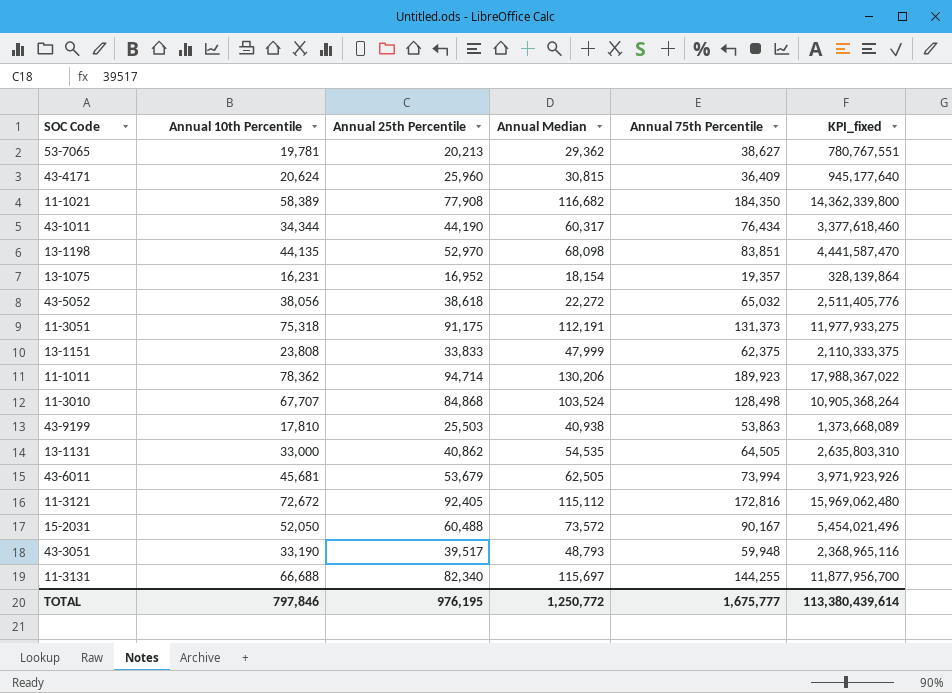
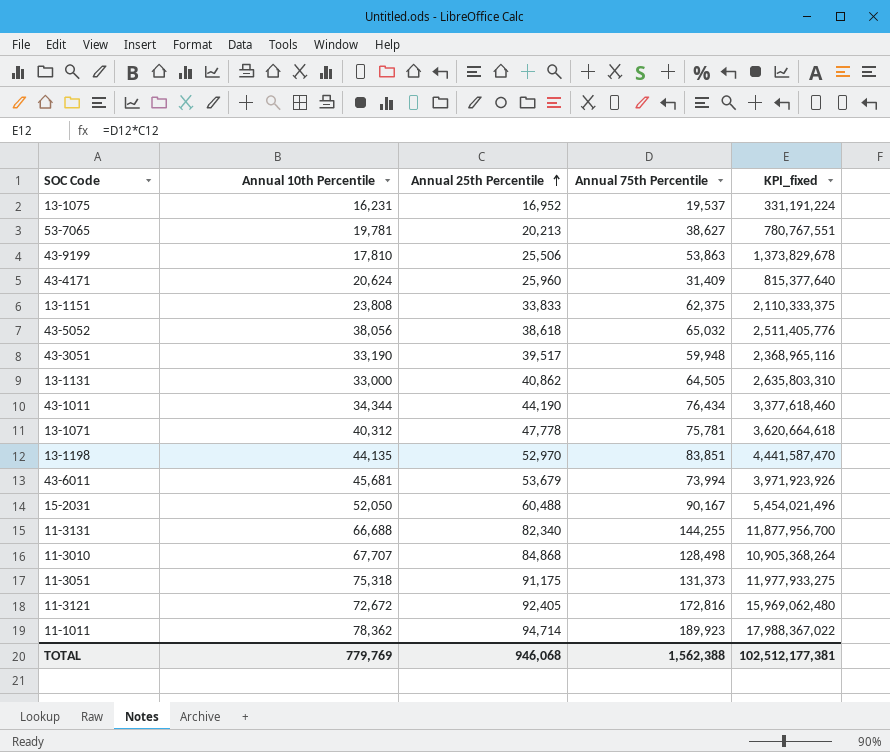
row order: none -> Annual 25th Percentile ascending
column Annual Median | position: 4 -> none
row 11-1021: 58,389 | 77,908 | 116,682 | 184,350 | 14,362,339,800 -> none
13-1075 | Annual 75th Percentile: 19,357 -> 19,537
13-1075 | KPI_fixed: 328,139,864 -> 331,191,224
43-9199 | Annual 25th Percentile: 25,503 -> 25,506
43-9199 | KPI_fixed: 1,373,668,089 -> 1,373,829,678
43-4171 | Annual 75th Percentile: 36,409 -> 31,409
43-4171 | KPI_fixed: 945,177,640 -> 815,377,640
row 13-1071: none -> 40,312 | 47,778 | 75,781 | 3,620,664,618
TOTAL | Annual 10th Percentile: 797,846 -> 779,769
TOTAL | Annual 25th Percentile: 976,195 -> 946,068
TOTAL | Annual 75th Percentile: 1,675,777 -> 1,562,388
TOTAL | KPI_fixed: 113,380,439,614 -> 102,512,177,381

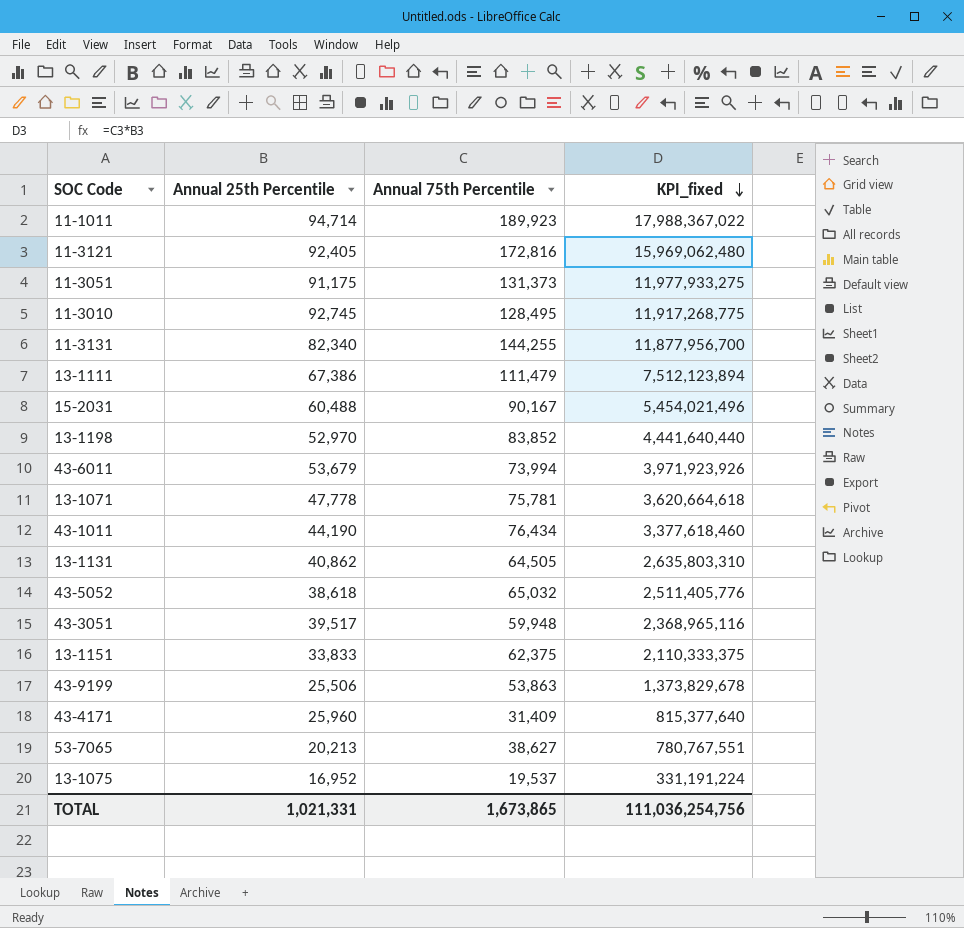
row order: Annual 25th Percentile ascending -> KPI_fixed descending
column Annual 10th Percentile | position: 2 -> none
11-3010 | Annual 25th Percentile: 84,868 -> 92,745
11-3010 | Annual 75th Percentile: 128,498 -> 128,495
11-3010 | KPI_fixed: 10,905,368,264 -> 11,917,268,775
row 13-1111: none -> 67,386 | 111,479 | 7,512,123,894
13-1198 | Annual 75th Percentile: 83,851 -> 83,852
13-1198 | KPI_fixed: 4,441,587,470 -> 4,441,640,440
TOTAL | Annual 25th Percentile: 946,068 -> 1,021,331
TOTAL | Annual 75th Percentile: 1,562,388 -> 1,673,865
TOTAL | KPI_fixed: 102,512,177,381 -> 111,036,254,756

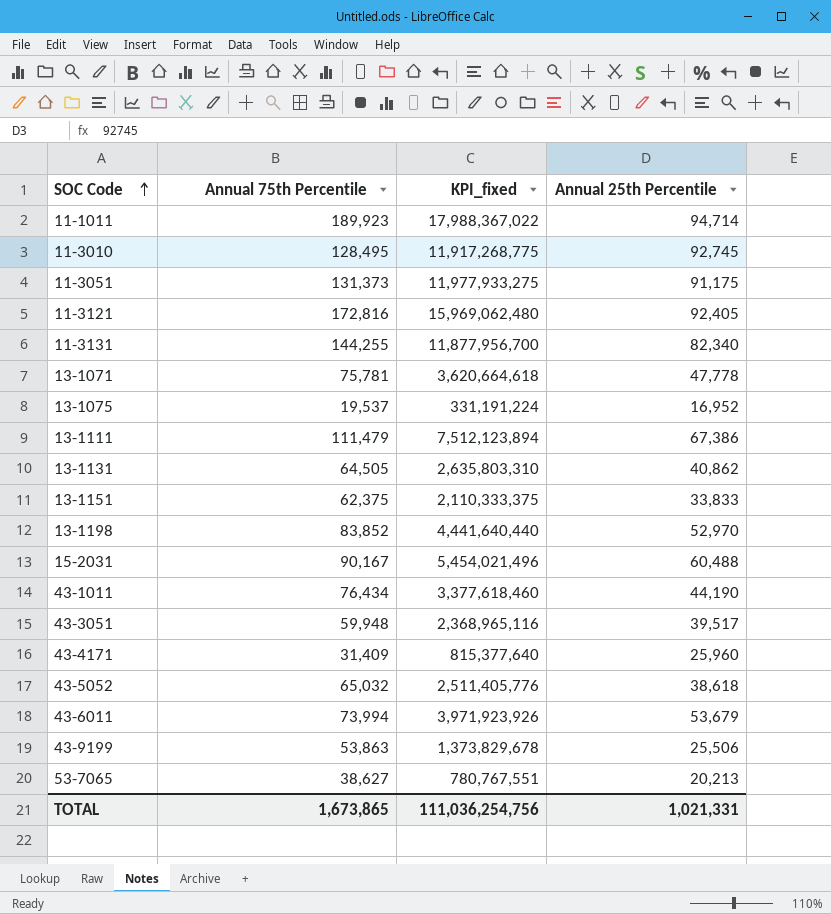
row order: KPI_fixed descending -> SOC Code ascending
column Annual 25th Percentile | position: 2 -> 4

